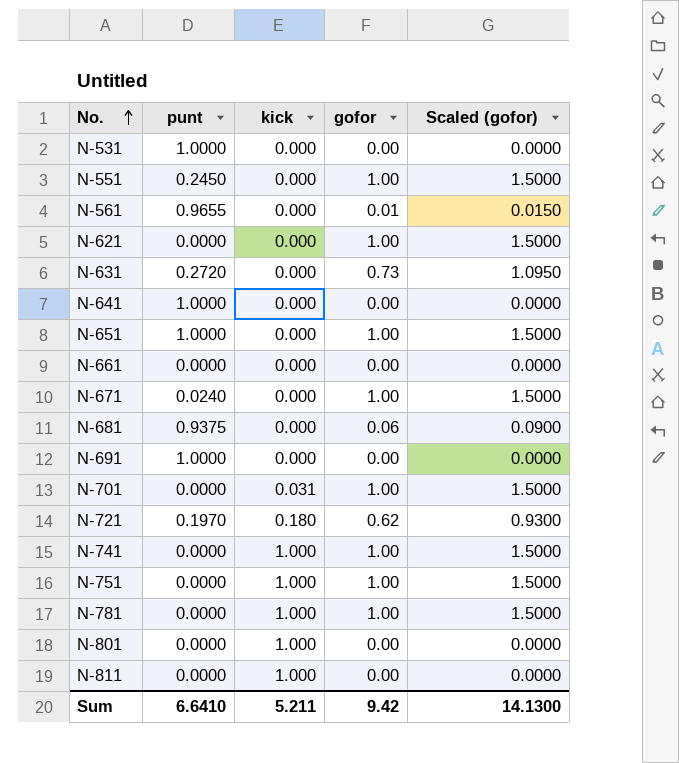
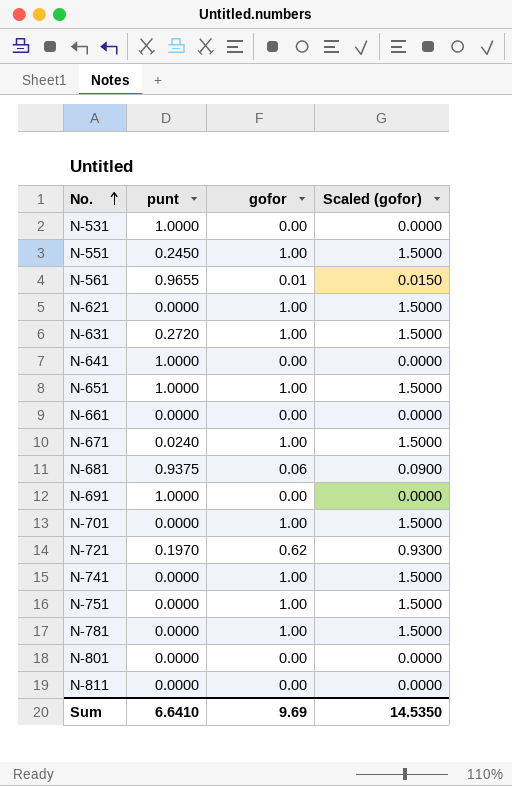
column kick | position: 3 -> none
N-631 | gofor: 0.73 -> 1.00
N-631 | Scaled (gofor): 1.0950 -> 1.5000
Sum | gofor: 9.42 -> 9.69
Sum | Scaled (gofor): 14.1300 -> 14.5350

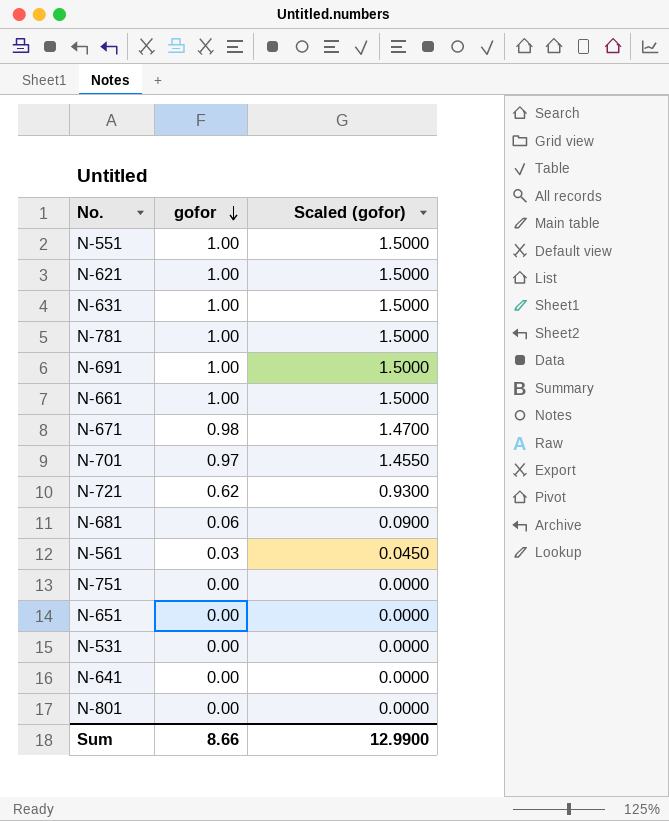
row order: No. ascending -> gofor descending
column punt | position: 2 -> none
row N-741: 0.0000 | 1.00 | 1.5000 -> none
row N-811: 0.0000 | 0.00 | 0.0000 -> none
N-691 | gofor: 0.00 -> 1.00
N-691 | Scaled (gofor): 0.0000 -> 1.5000
N-661 | gofor: 0.00 -> 1.00
N-661 | Scaled (gofor): 0.0000 -> 1.5000
N-671 | gofor: 1.00 -> 0.98
N-671 | Scaled (gofor): 1.5000 -> 1.4700
N-701 | gofor: 1.00 -> 0.97
N-701 | Scaled (gofor): 1.5000 -> 1.4550
N-561 | gofor: 0.01 -> 0.03
N-561 | Scaled (gofor): 0.0150 -> 0.0450
N-751 | gofor: 1.00 -> 0.00
N-751 | Scaled (gofor): 1.5000 -> 0.0000
N-651 | gofor: 1.00 -> 0.00
N-651 | Scaled (gofor): 1.5000 -> 0.0000
Sum | gofor: 9.69 -> 8.66
Sum | Scaled (gofor): 14.5350 -> 12.9900

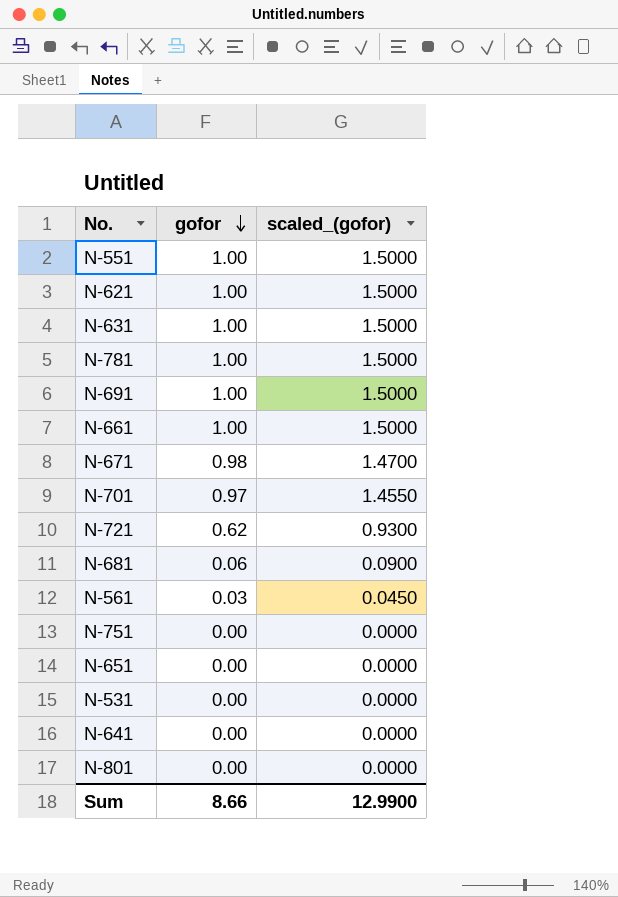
column name: Scaled (gofor) -> scaled_(gofor)

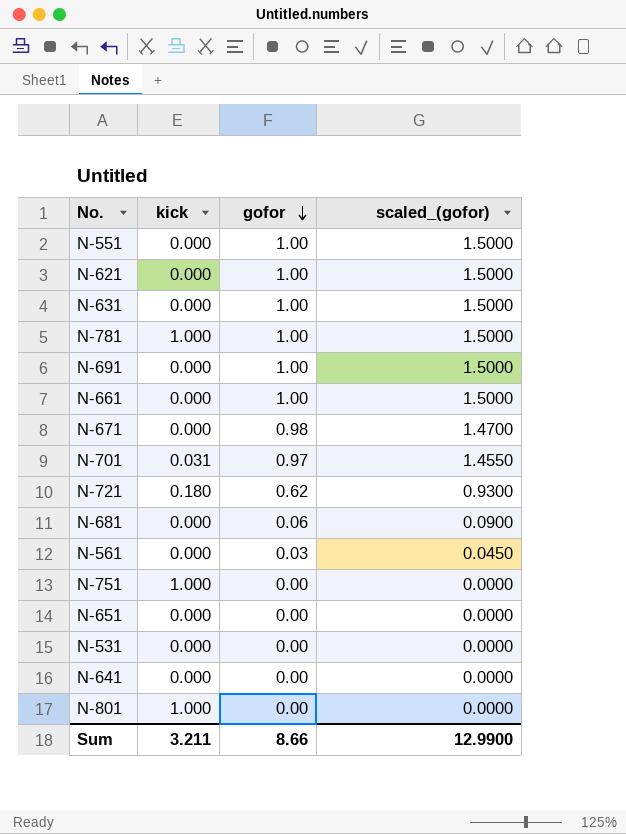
column kick | position: none -> 2

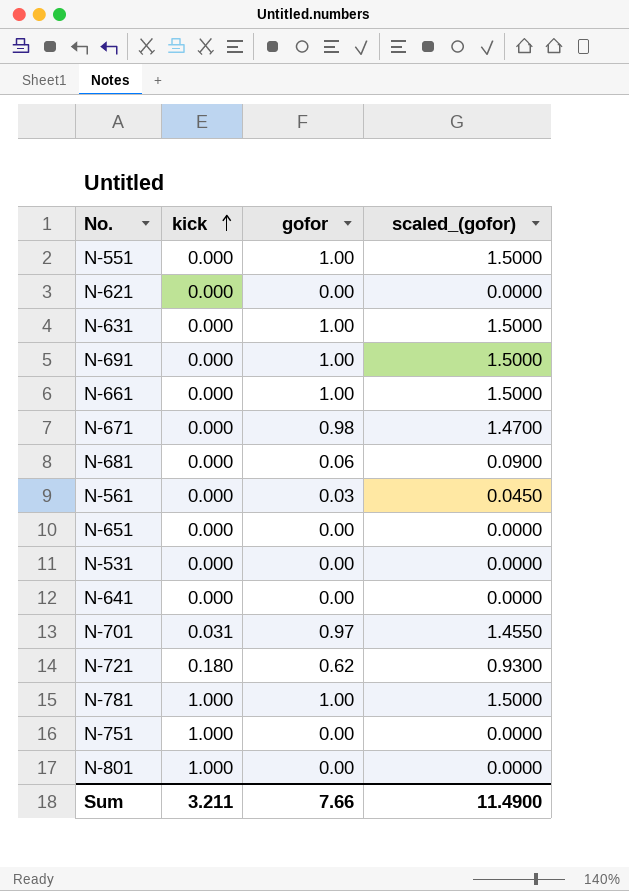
row order: gofor descending -> kick ascending
N-621 | gofor: 1.00 -> 0.00
N-621 | scaled_(gofor): 1.5000 -> 0.0000
Sum | gofor: 8.66 -> 7.66
Sum | scaled_(gofor): 12.9900 -> 11.4900

